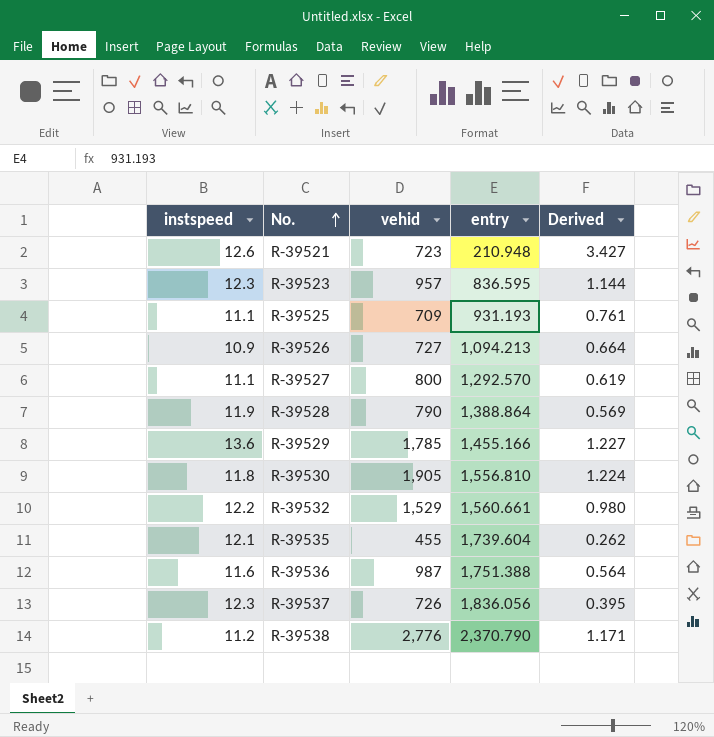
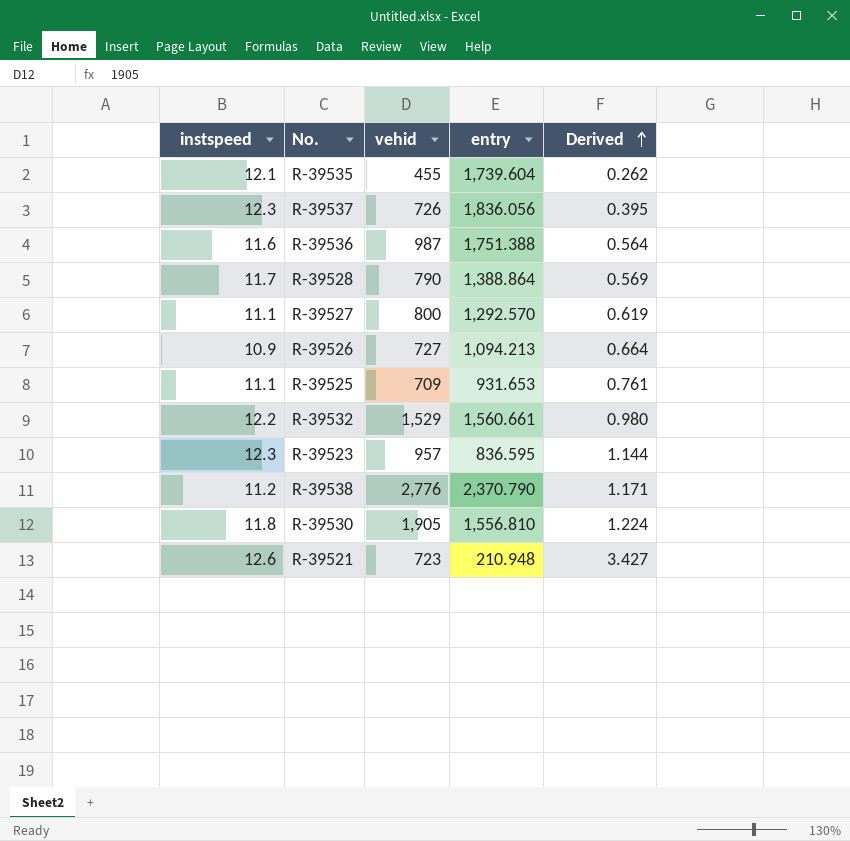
row order: No. ascending -> Derived ascending
row R-39529: 13.6 | 1,785 | 1,455.166 | 1.227 -> none
R-39528 | instspeed: 11.9 -> 11.7
R-39525 | entry: 931.193 -> 931.653

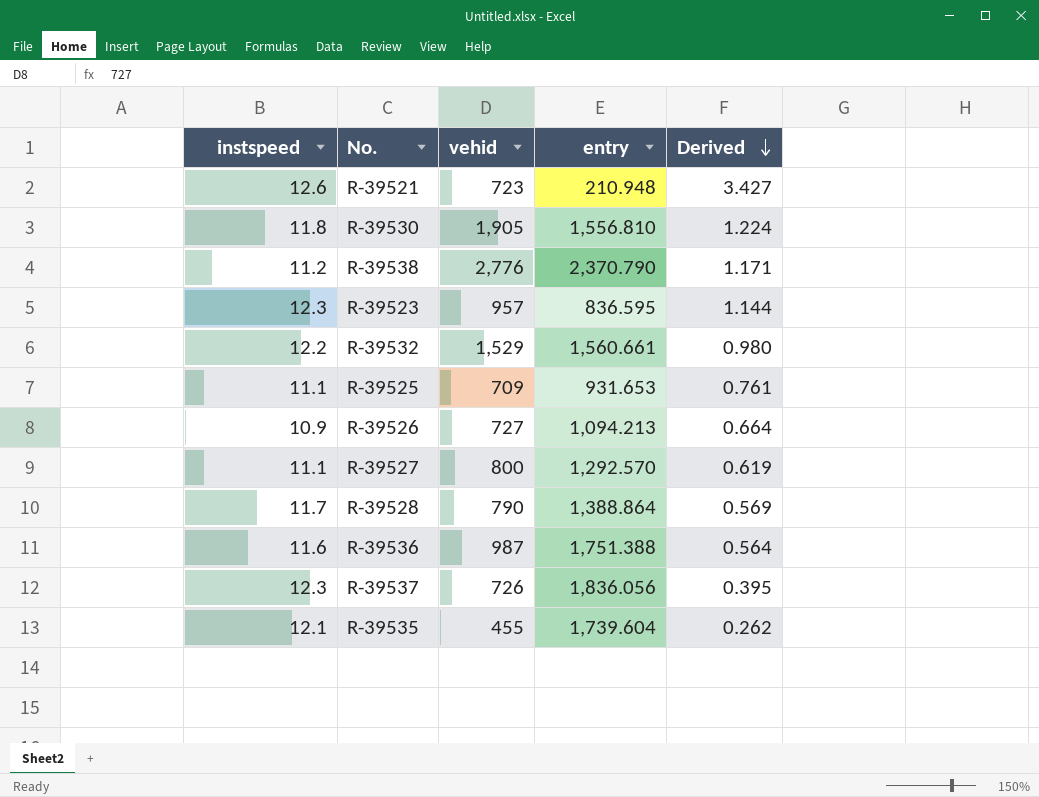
row order: Derived ascending -> Derived descending

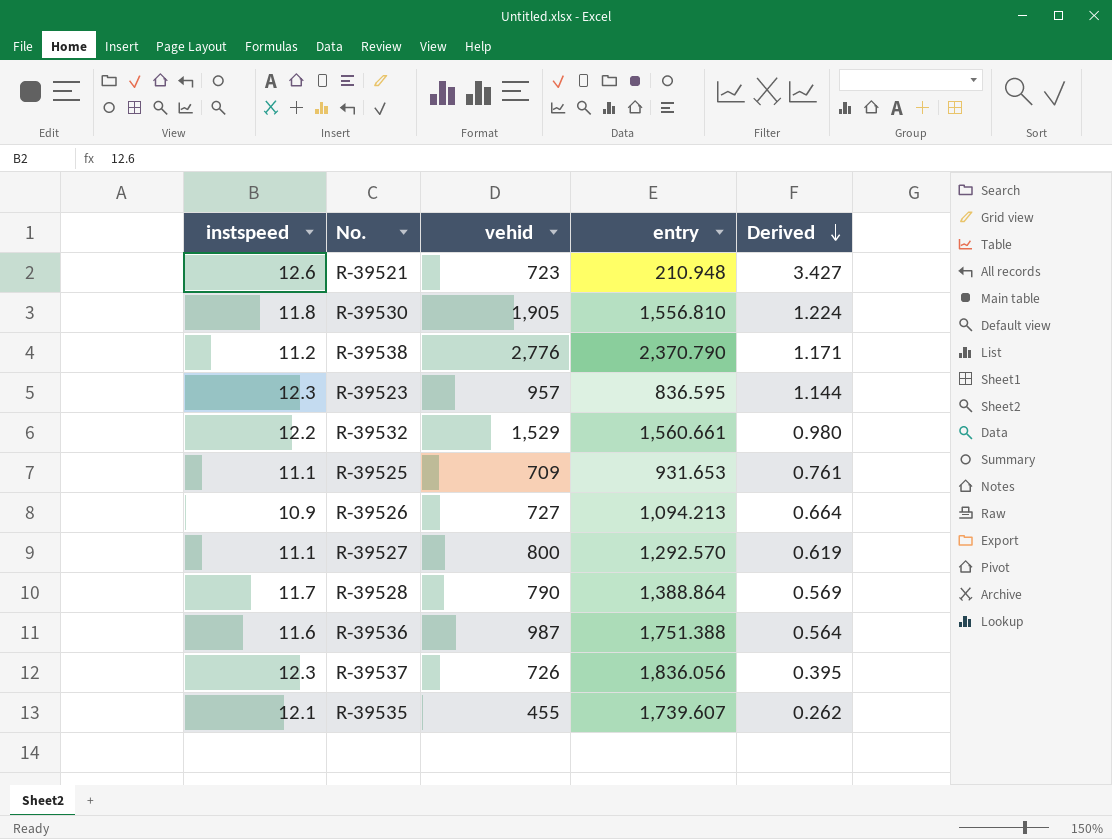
R-39535 | entry: 1,739.604 -> 1,739.607

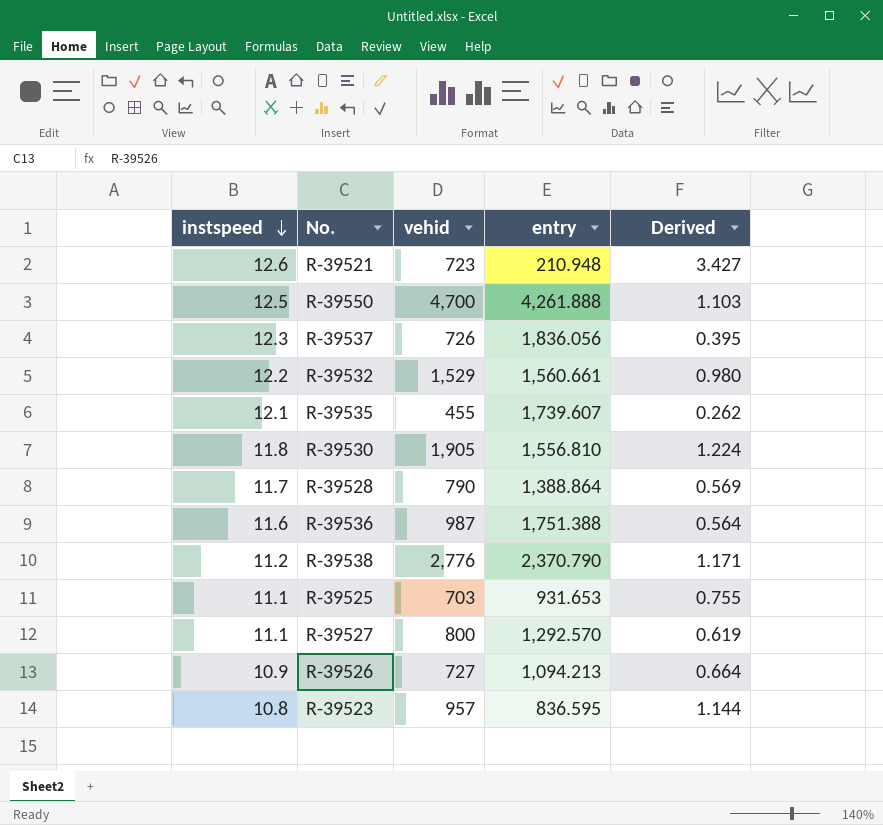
row order: Derived descending -> instspeed descending
row R-39550: none -> 12.5 | 4,700 | 4,261.888 | 1.103
R-39525 | vehid: 709 -> 703
R-39525 | Derived: 0.761 -> 0.755
R-39523 | instspeed: 12.3 -> 10.8

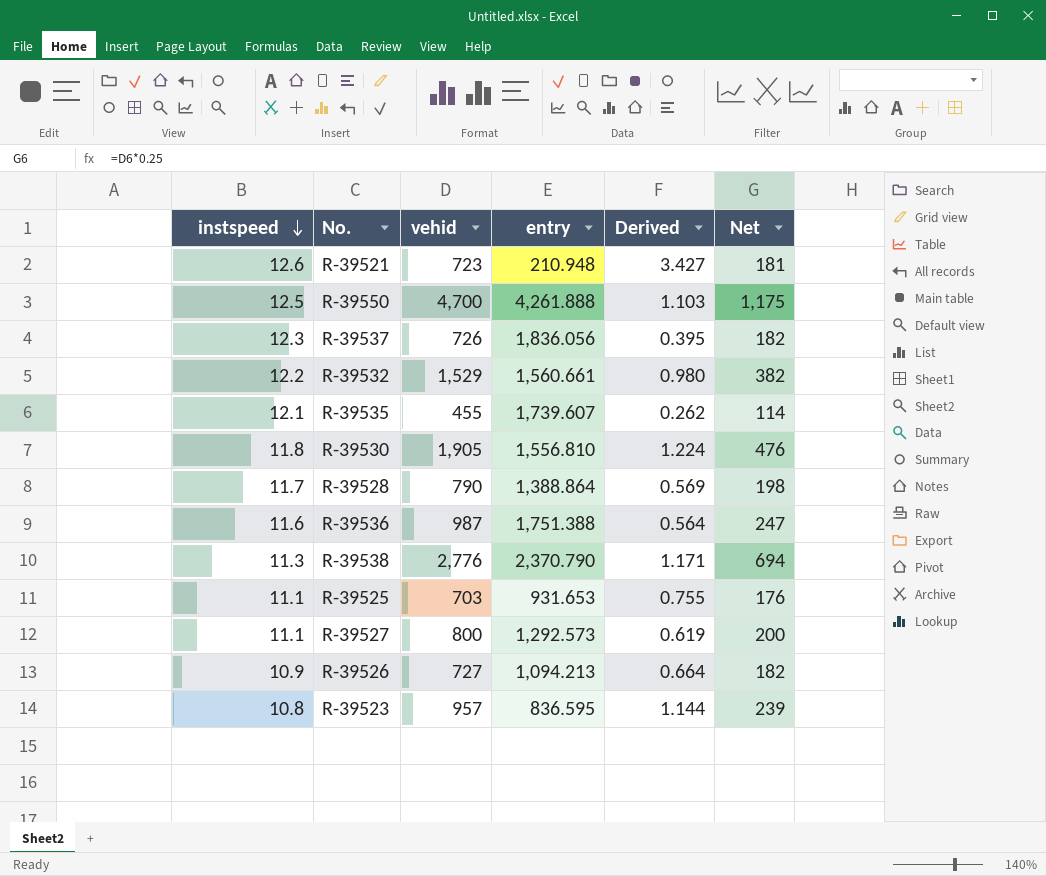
column Net | formula: none -> [vehid] * 0.25
R-39538 | instspeed: 11.2 -> 11.3
R-39527 | entry: 1,292.570 -> 1,292.573

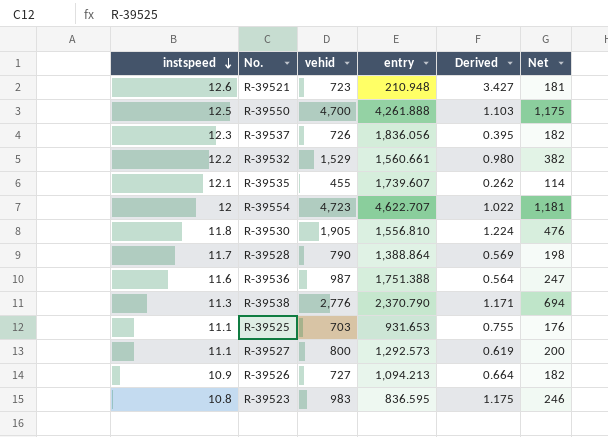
row R-39554: none -> 12 | 4,723 | 4,622.707 | 1.022 | 1,181
R-39523 | vehid: 957 -> 983
R-39523 | Derived: 1.144 -> 1.175
R-39523 | Net: 239 -> 246

